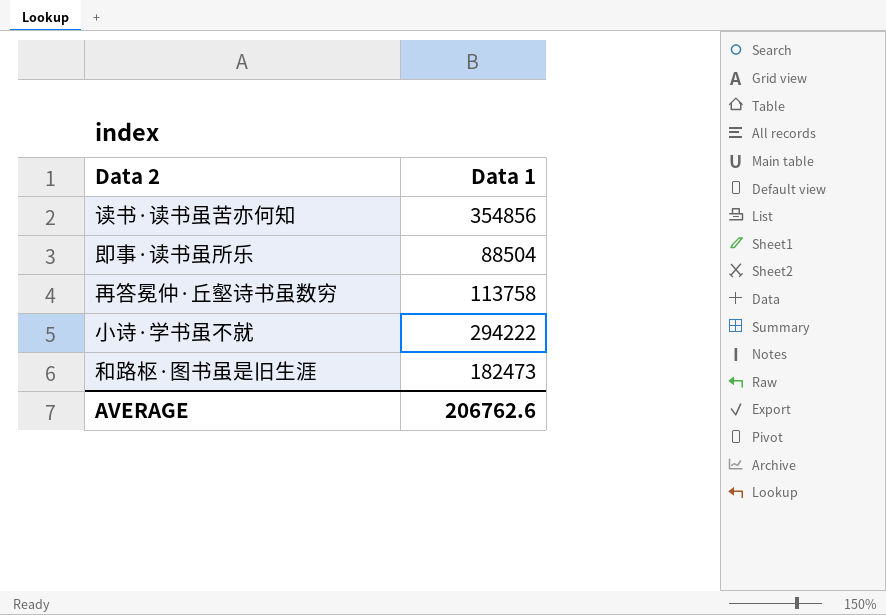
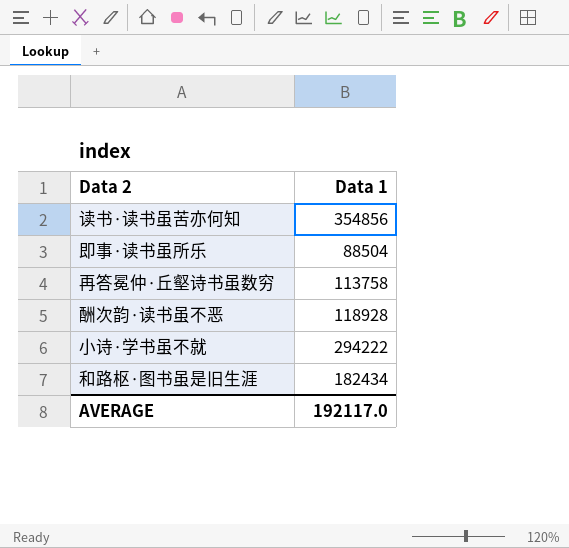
row 酬次韵·读书虽不恶: none -> 118928
和路枢·图书虽是旧生涯 | Data 1: 182473 -> 182434
AVERAGE | Data 1: 206762.6 -> 192117.0

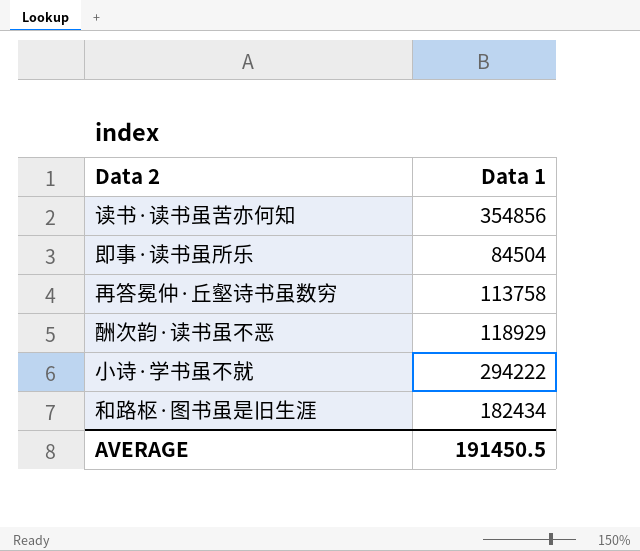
即事·读书虽所乐 | Data 1: 88504 -> 84504
酬次韵·读书虽不恶 | Data 1: 118928 -> 118929
AVERAGE | Data 1: 192117.0 -> 191450.5

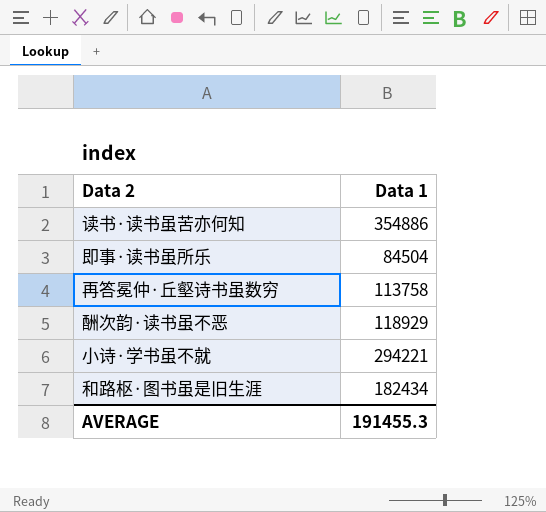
读书·读书虽苦亦何知 | Data 1: 354856 -> 354886
小诗·学书虽不就 | Data 1: 294222 -> 294221
AVERAGE | Data 1: 191450.5 -> 191455.3

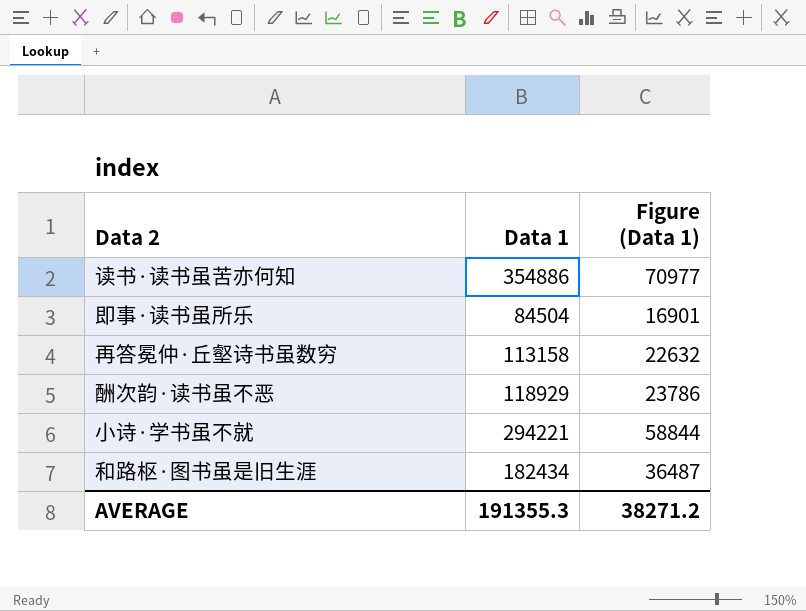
column Figure (Data 1) | formula: none -> [Data 1] * 0.2
再答冕仲·丘壑诗书虽数穷 | Data 1: 113758 -> 113158
AVERAGE | Data 1: 191455.3 -> 191355.3

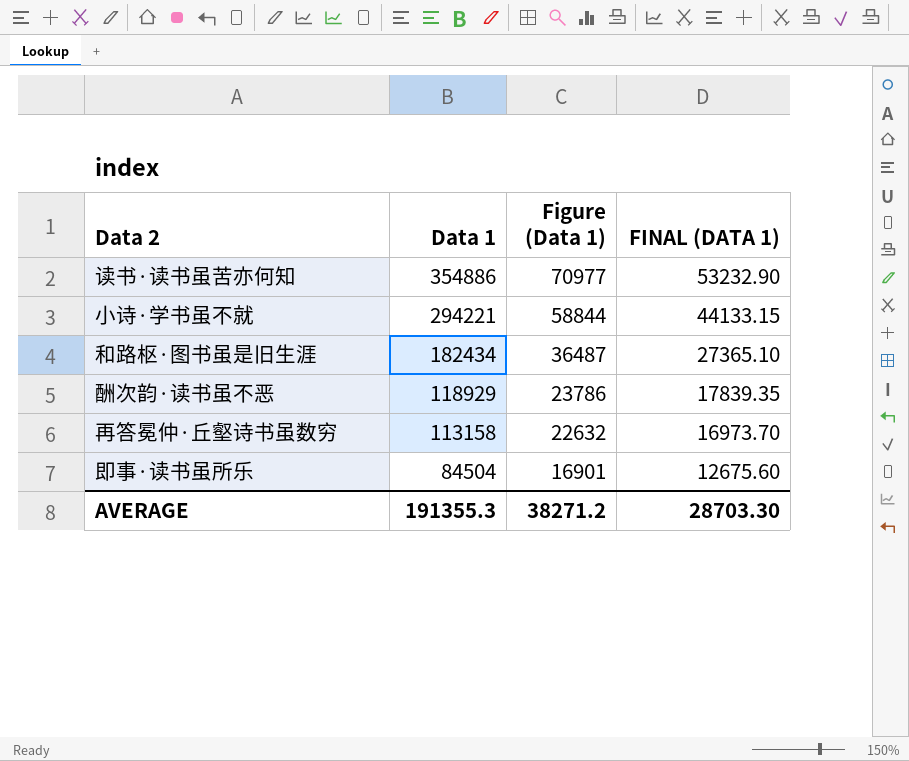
row order: none -> Data 1 descending
column FINAL (DATA 1) | formula: none -> [Data 1] * 0.15

